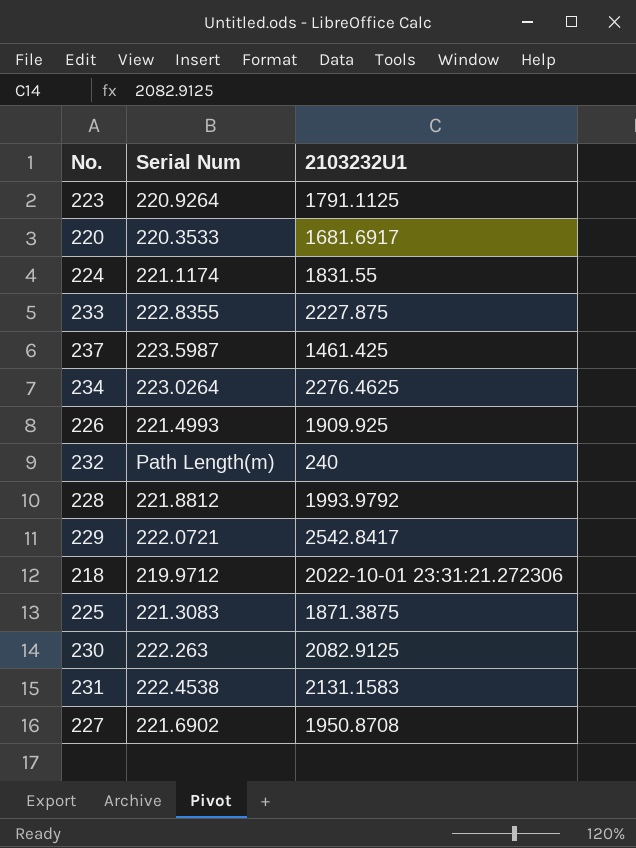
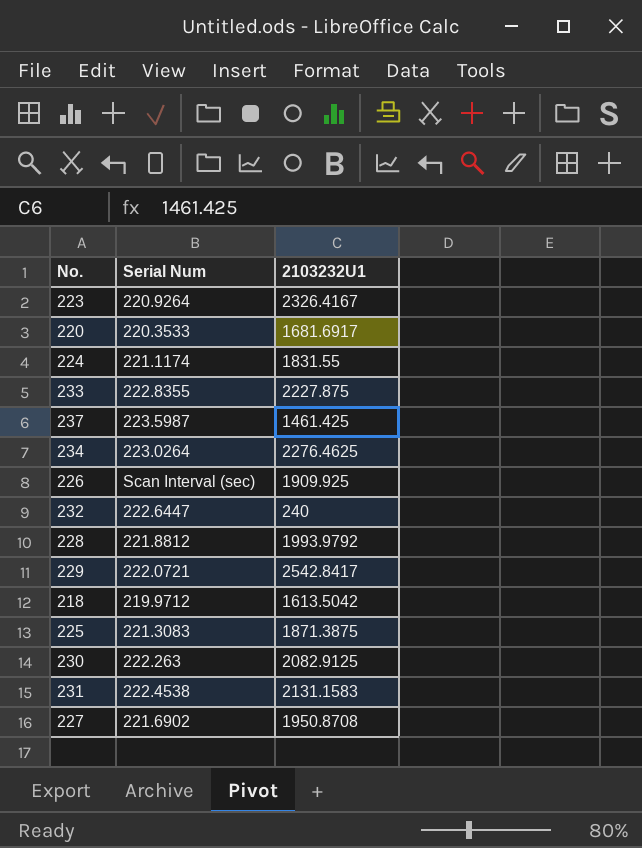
223 | 2103232U1: 1791.1125 -> 2326.4167
226 | Serial Num: 221.4993 -> Scan Interval (sec)
232 | Serial Num: Path Length(m) -> 222.6447
218 | 2103232U1: 2022-10-01 23:31:21.272306 -> 1613.5042

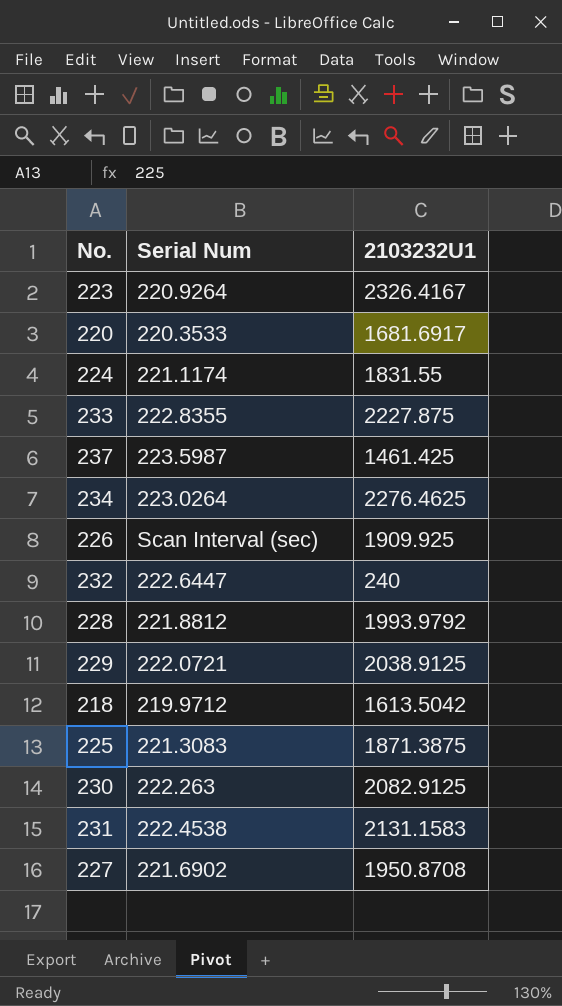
229 | 2103232U1: 2542.8417 -> 2038.9125

